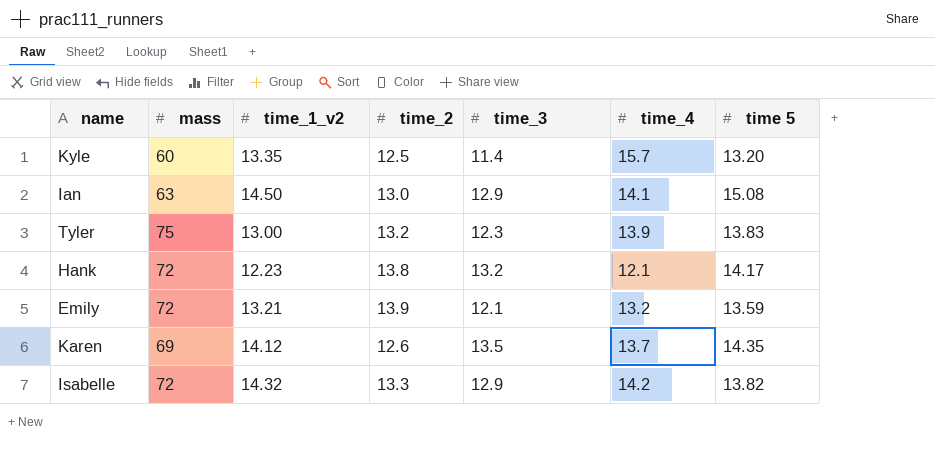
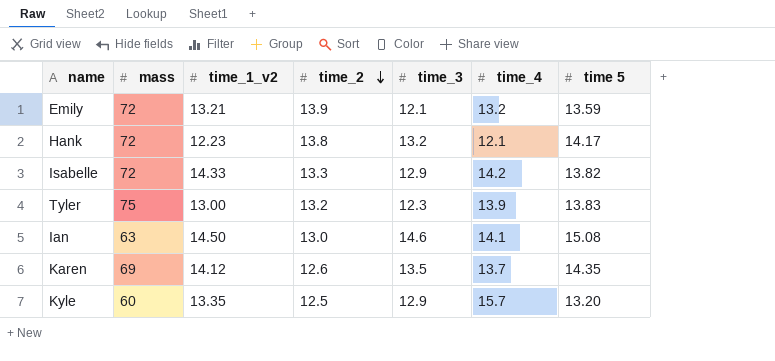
row order: none -> time_2 descending
Isabelle | time_1_v2: 14.32 -> 14.33
Ian | time_3: 12.9 -> 14.6
Kyle | time_3: 11.4 -> 12.9

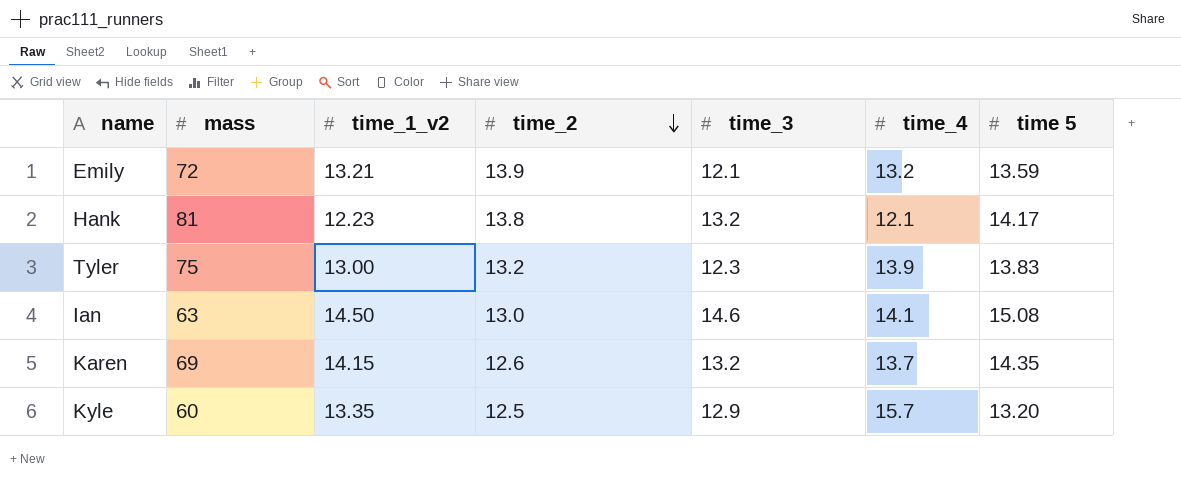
row Isabelle: 72 | 14.33 | 13.3 | 12.9 | 14.2 | 13.82 -> none
Hank | mass: 72 -> 81
Karen | time_1_v2: 14.12 -> 14.15
Karen | time_3: 13.5 -> 13.2

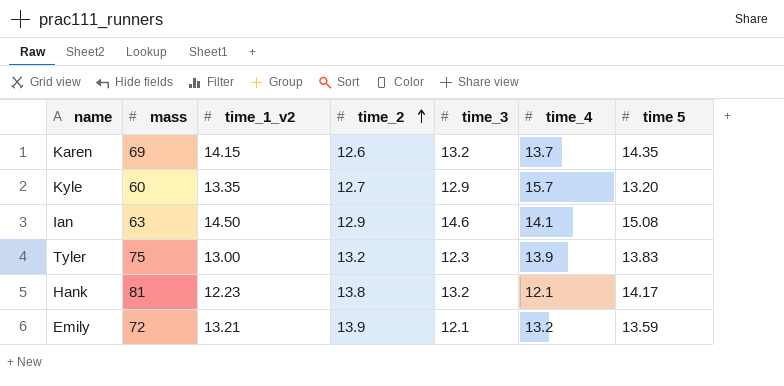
row order: time_2 descending -> time_2 ascending
Kyle | time_2: 12.5 -> 12.7
Ian | time_2: 13.0 -> 12.9

